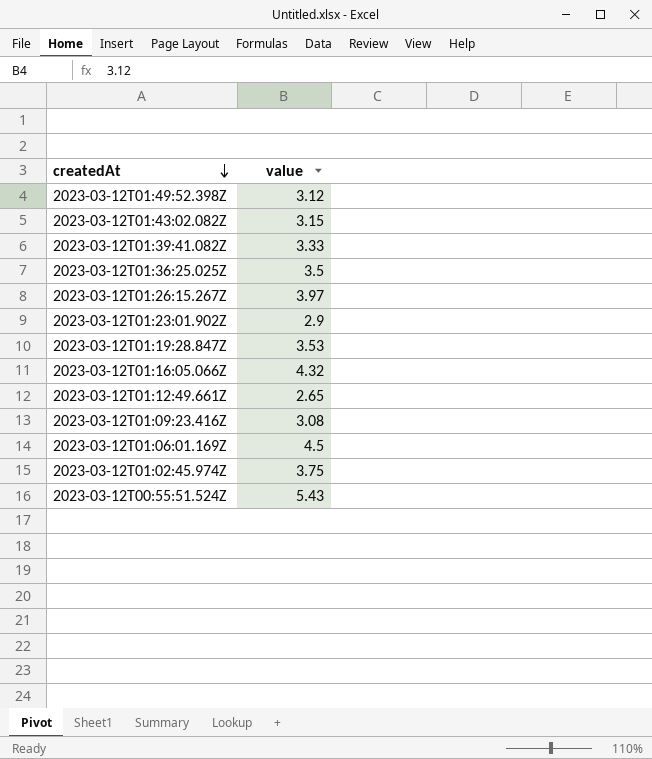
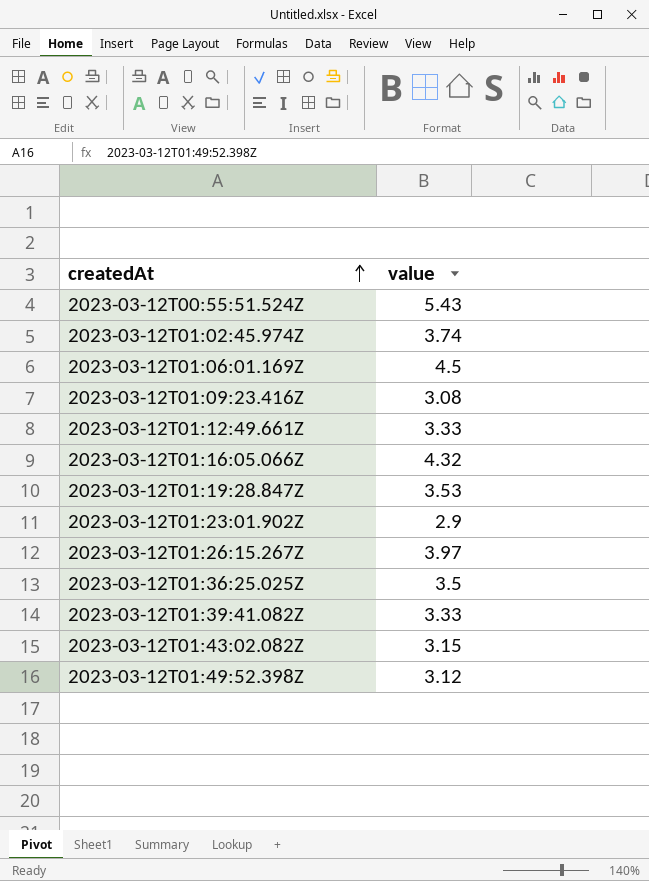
row order: createdAt descending -> createdAt ascending
2023-03-12T01:02:45.974Z | value: 3.75 -> 3.74
2023-03-12T01:12:49.661Z | value: 2.65 -> 3.33

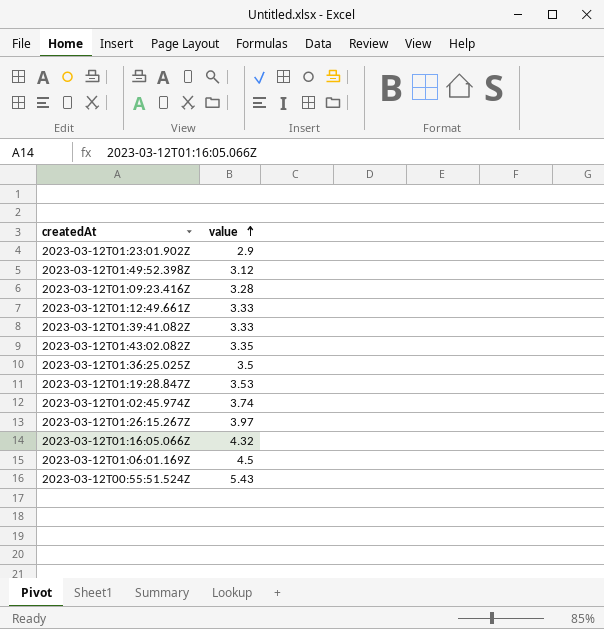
row order: createdAt ascending -> value ascending
2023-03-12T01:09:23.416Z | value: 3.08 -> 3.28
2023-03-12T01:43:02.082Z | value: 3.15 -> 3.35

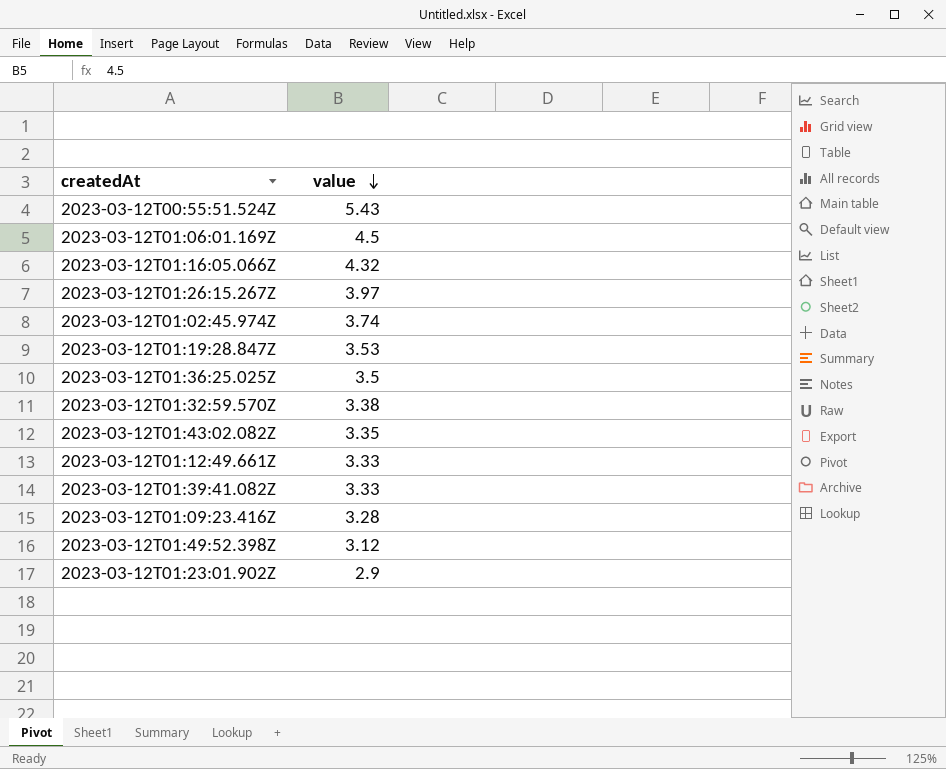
row order: value ascending -> value descending
row 2023-03-12T01:32:59.570Z: none -> 3.38

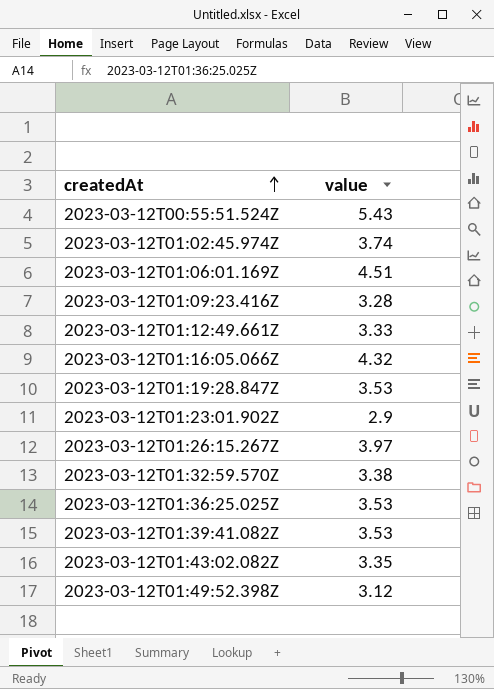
row order: value descending -> createdAt ascending
2023-03-12T01:06:01.169Z | value: 4.5 -> 4.51
2023-03-12T01:36:25.025Z | value: 3.5 -> 3.53
2023-03-12T01:39:41.082Z | value: 3.33 -> 3.53

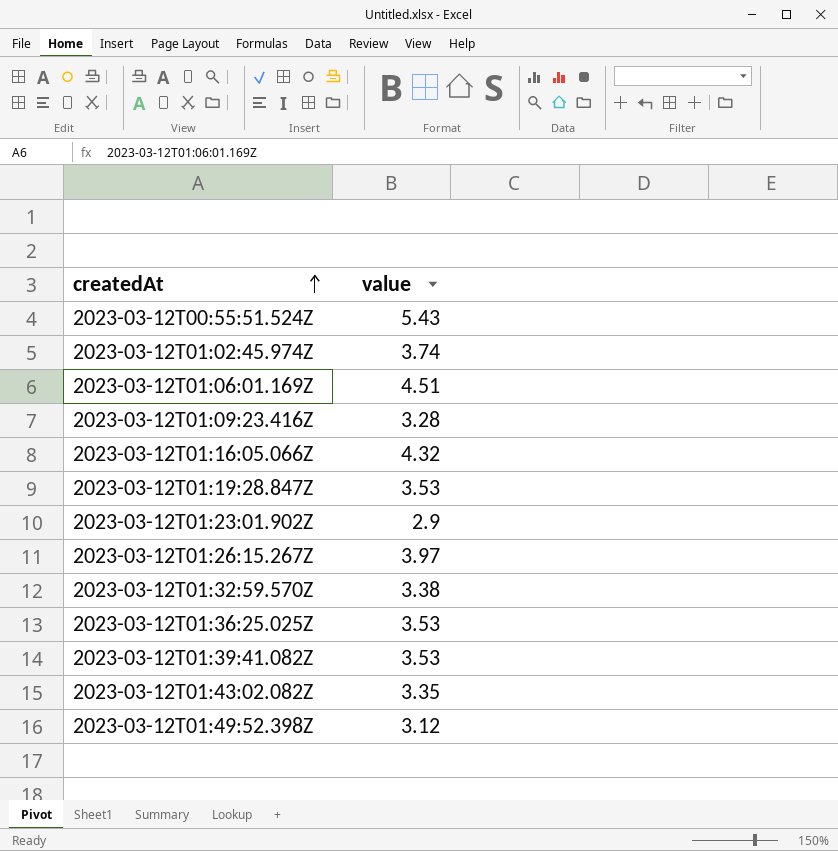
row 2023-03-12T01:12:49.661Z: 3.33 -> none

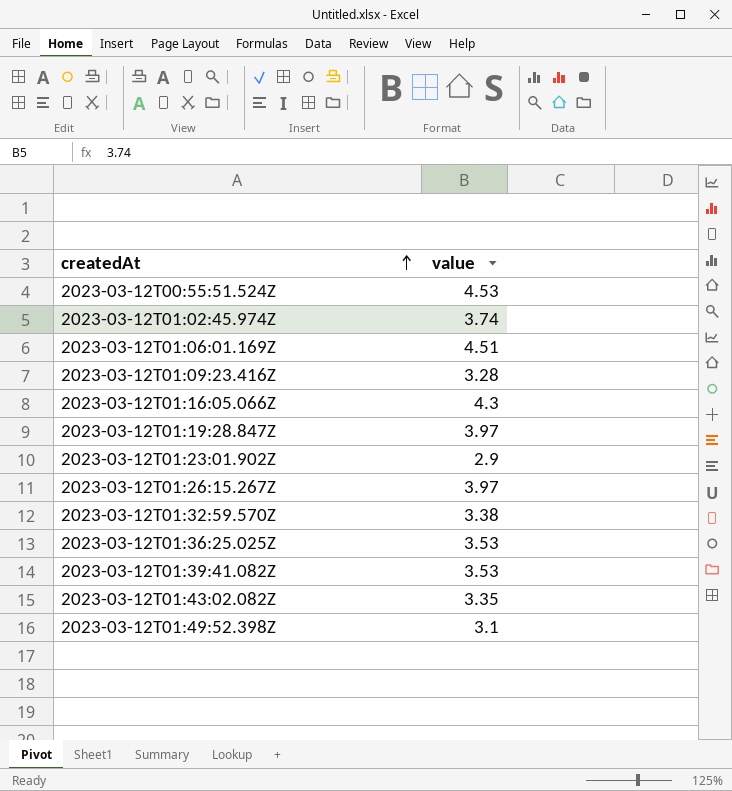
2023-03-12T00:55:51.524Z | value: 5.43 -> 4.53
2023-03-12T01:16:05.066Z | value: 4.32 -> 4.3
2023-03-12T01:19:28.847Z | value: 3.53 -> 3.97
2023-03-12T01:49:52.398Z | value: 3.12 -> 3.1

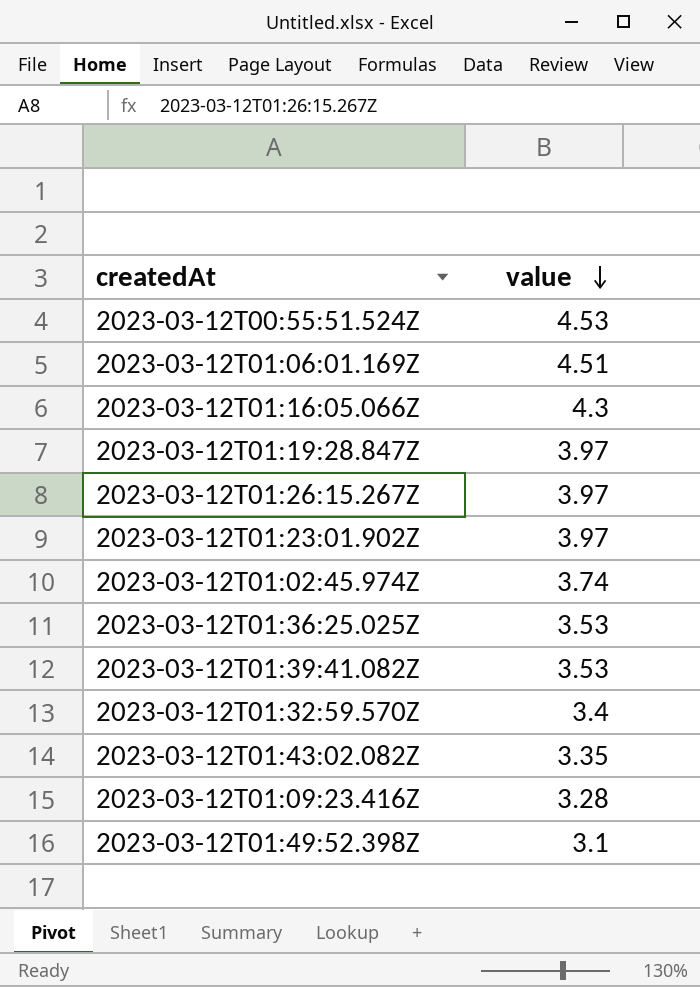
row order: createdAt ascending -> value descending
2023-03-12T01:23:01.902Z | value: 2.9 -> 3.97
2023-03-12T01:32:59.570Z | value: 3.38 -> 3.4

